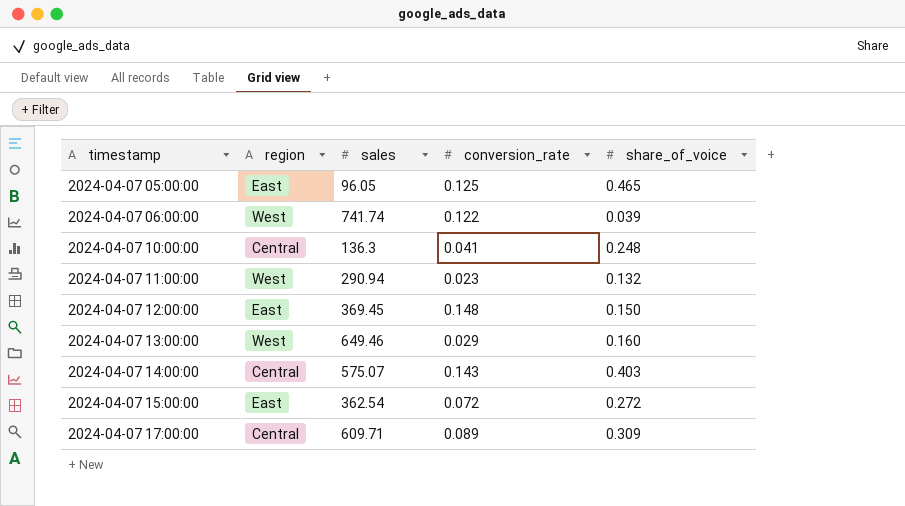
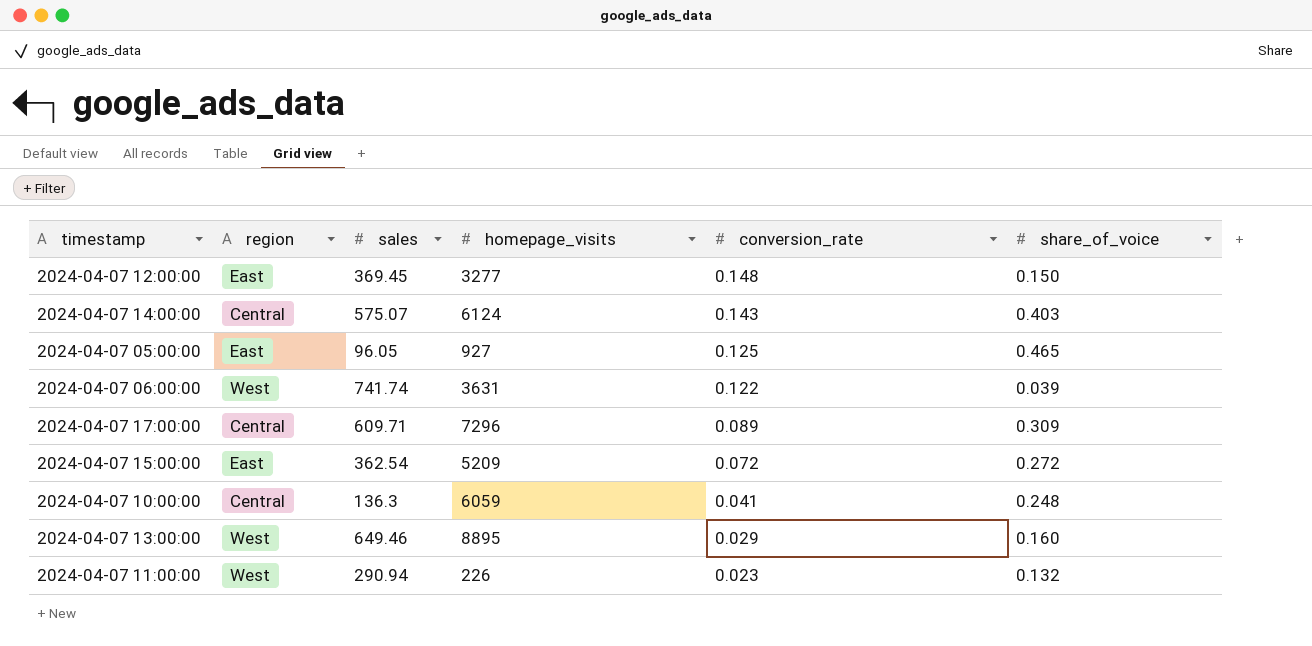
row order: timestamp ascending -> conversion_rate descending
column homepage_visits | position: none -> 4

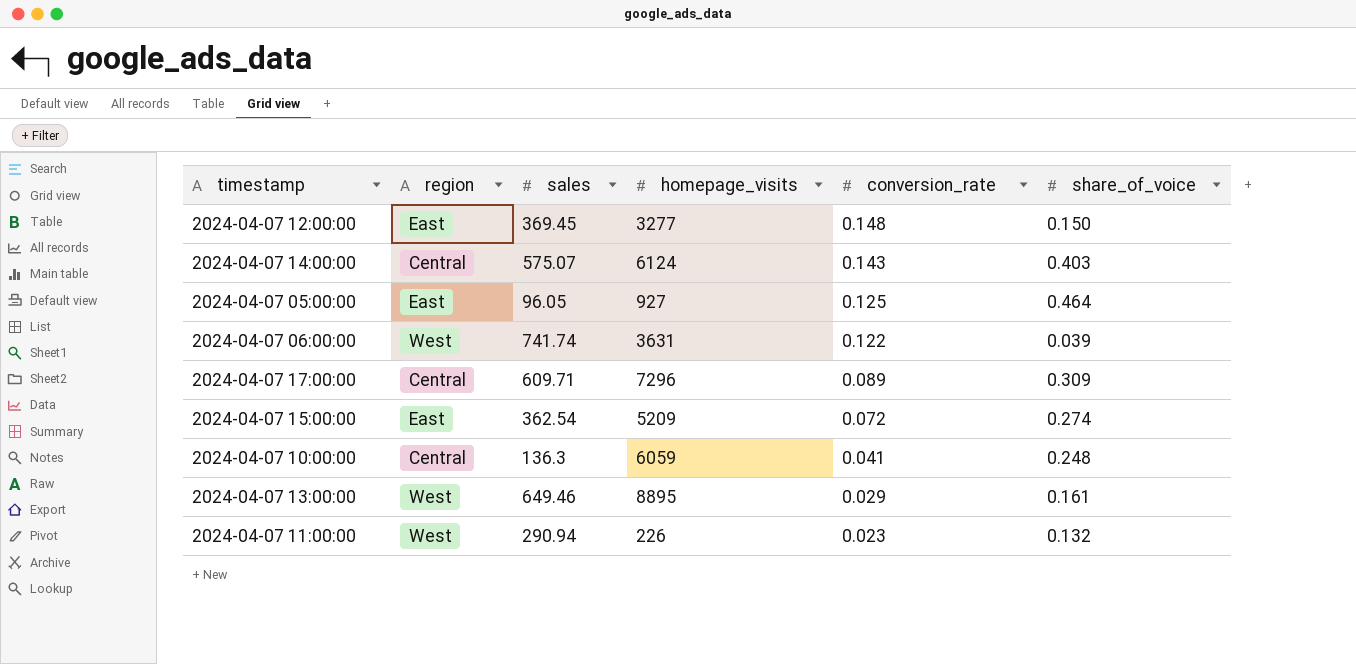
2024-04-07 05:00:00 | share_of_voice: 0.465 -> 0.464
2024-04-07 15:00:00 | share_of_voice: 0.272 -> 0.274
2024-04-07 13:00:00 | share_of_voice: 0.160 -> 0.161

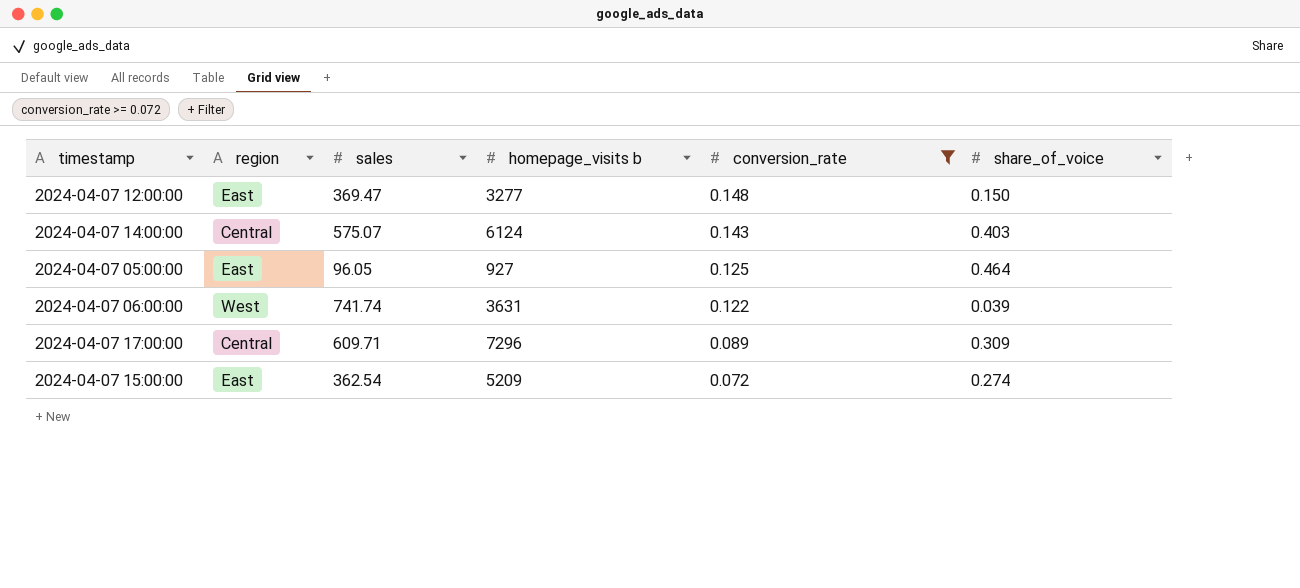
filter: none -> conversion_rate >= 0.072
column name: homepage_visits -> homepage_visits b
2024-04-07 12:00:00 | sales: 369.45 -> 369.47

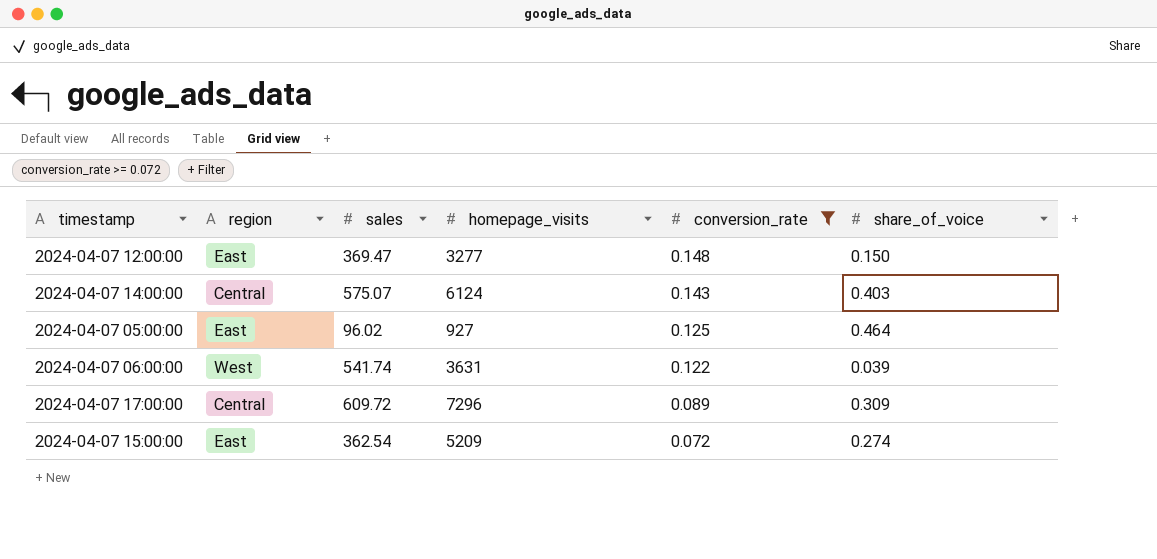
column name: homepage_visits b -> homepage_visits
2024-04-07 05:00:00 | sales: 96.05 -> 96.02
2024-04-07 06:00:00 | sales: 741.74 -> 541.74
2024-04-07 17:00:00 | sales: 609.71 -> 609.72

